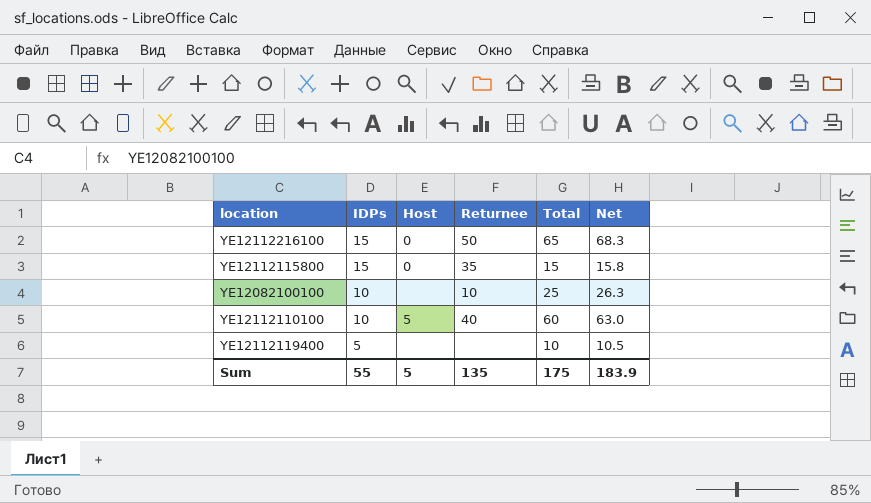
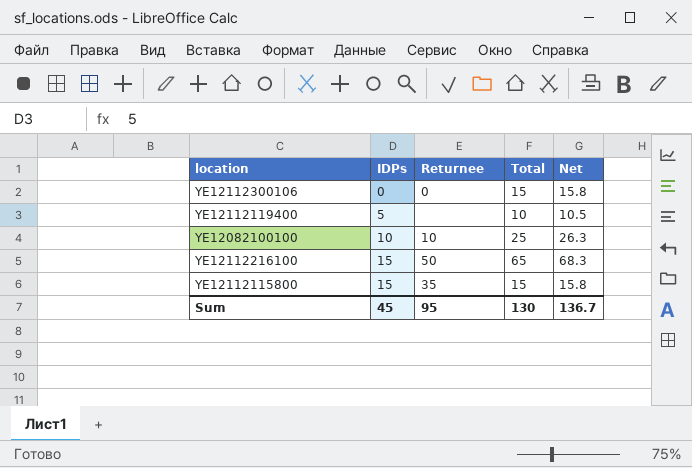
row order: IDPs descending -> IDPs ascending
column Host | position: 3 -> none
row YE12112110100: 10 | 5 | 40 | 60 | 63.0 -> none
row YE12112300106: none -> 0 | 0 | 15 | 15.8
Sum | IDPs: 55 -> 45
Sum | Returnee: 135 -> 95
Sum | Total: 175 -> 130
Sum | Net: 183.9 -> 136.7

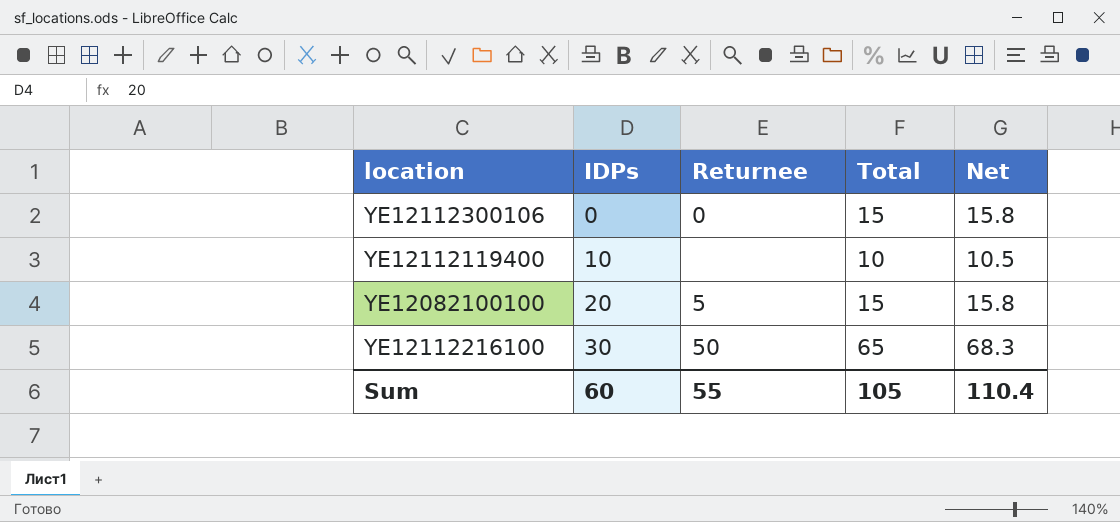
row YE12112115800: 15 | 35 | 15 | 15.8 -> none
YE12112119400 | IDPs: 5 -> 10
YE12082100100 | IDPs: 10 -> 20
YE12082100100 | Returnee: 10 -> 5
YE12082100100 | Total: 25 -> 15
YE12082100100 | Net: 26.3 -> 15.8
YE12112216100 | IDPs: 15 -> 30
Sum | IDPs: 45 -> 60
Sum | Returnee: 95 -> 55
Sum | Total: 130 -> 105
Sum | Net: 136.7 -> 110.4

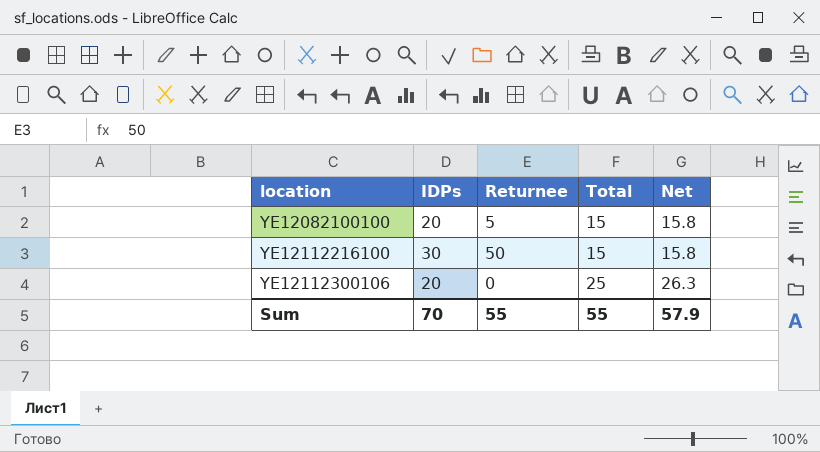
row order: IDPs ascending -> location ascending
row YE12112119400: 10 | none | 10 | 10.5 -> none
YE12112216100 | Total: 65 -> 15
YE12112216100 | Net: 68.3 -> 15.8
YE12112300106 | IDPs: 0 -> 20
YE12112300106 | Total: 15 -> 25
YE12112300106 | Net: 15.8 -> 26.3
Sum | IDPs: 60 -> 70
Sum | Total: 105 -> 55
Sum | Net: 110.4 -> 57.9

